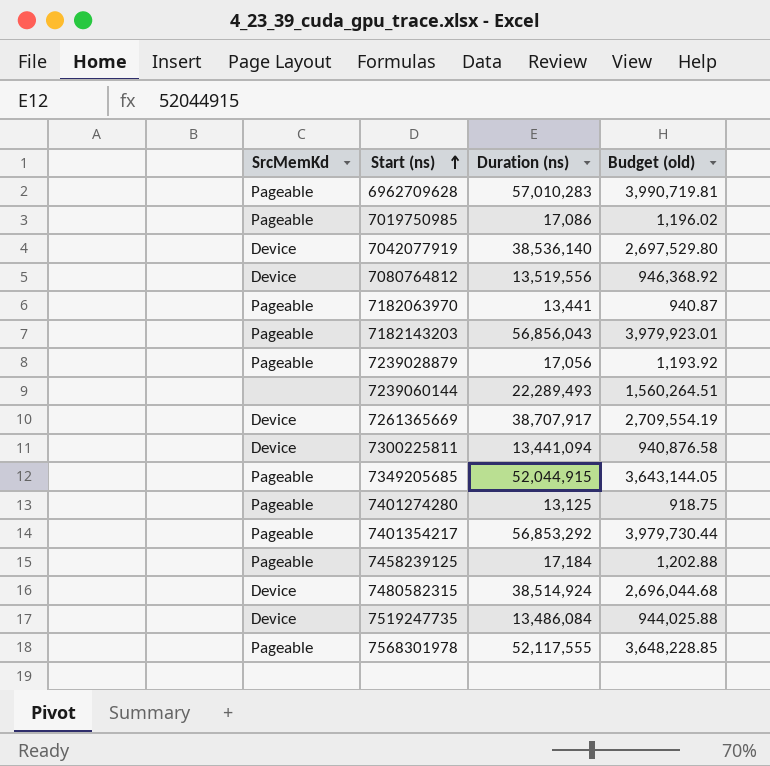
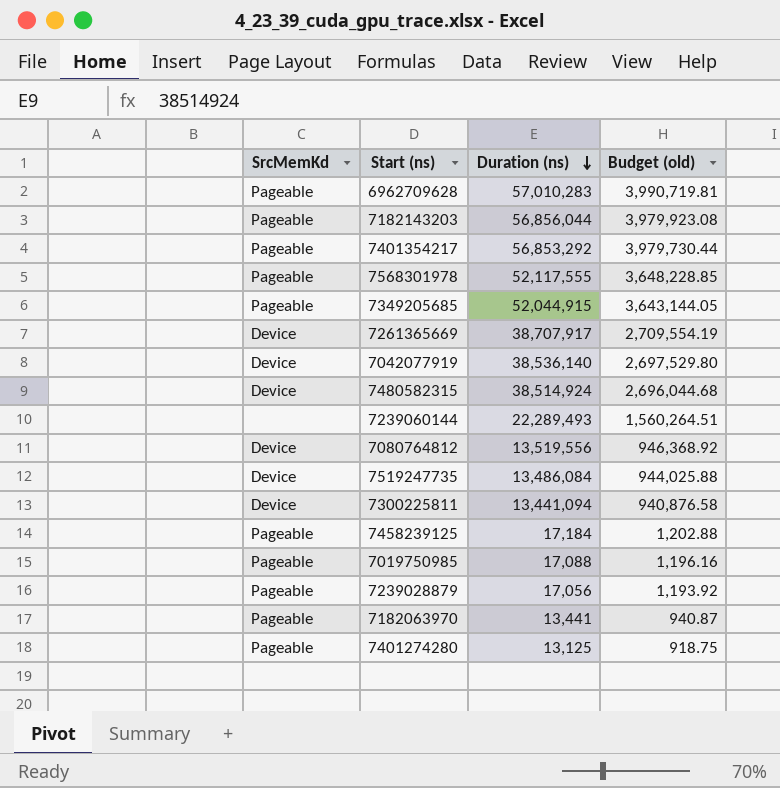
row order: Start (ns) ascending -> Duration (ns) descending
7182143203 | Duration (ns): 56,856,043 -> 56,856,044
7182143203 | Budget (old): 3,979,923.01 -> 3,979,923.08
7019750985 | Duration (ns): 17,086 -> 17,088
7019750985 | Budget (old): 1,196.02 -> 1,196.16

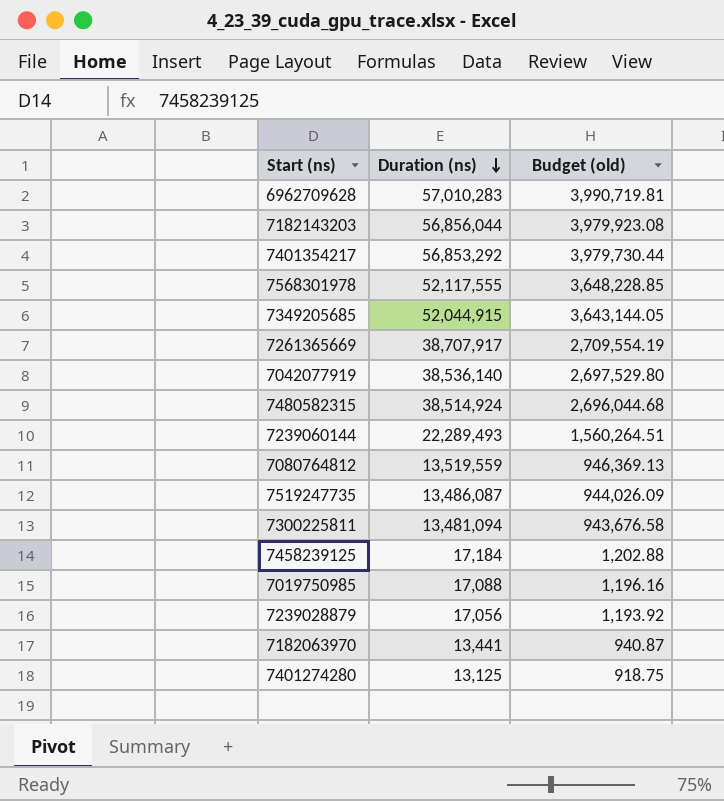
column SrcMemKd | position: 1 -> none
7080764812 | Duration (ns): 13,519,556 -> 13,519,559
7080764812 | Budget (old): 946,368.92 -> 946,369.13
7519247735 | Duration (ns): 13,486,084 -> 13,486,087
7519247735 | Budget (old): 944,025.88 -> 944,026.09
7300225811 | Duration (ns): 13,441,094 -> 13,481,094
7300225811 | Budget (old): 940,876.58 -> 943,676.58

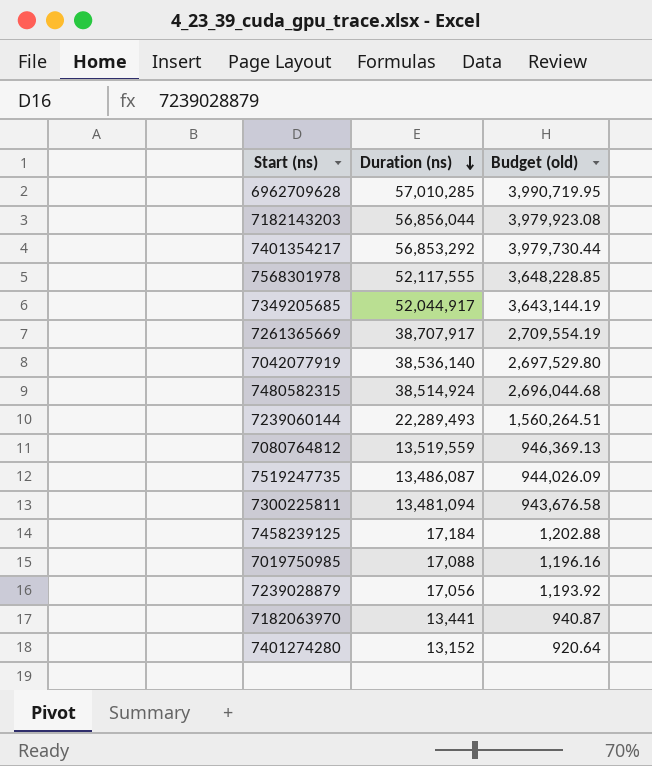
6962709628 | Duration (ns): 57,010,283 -> 57,010,285
6962709628 | Budget (old): 3,990,719.81 -> 3,990,719.95
7349205685 | Duration (ns): 52,044,915 -> 52,044,917
7349205685 | Budget (old): 3,643,144.05 -> 3,643,144.19
7401274280 | Duration (ns): 13,125 -> 13,152
7401274280 | Budget (old): 918.75 -> 920.64

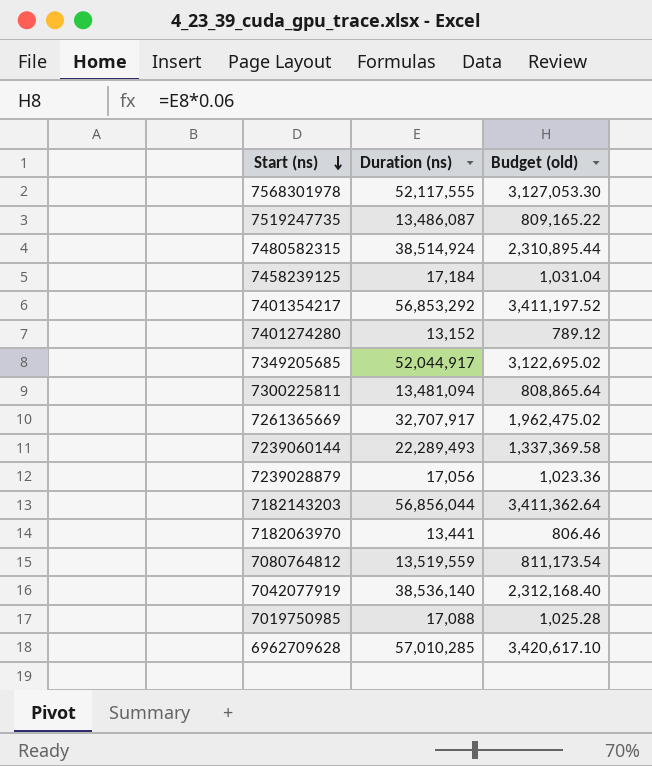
row order: Duration (ns) descending -> Start (ns) descending
column Budget (old) | formula: [Duration (ns)] * 0.07 -> [Duration (ns)] * 0.06
7261365669 | Duration (ns): 38,707,917 -> 32,707,917

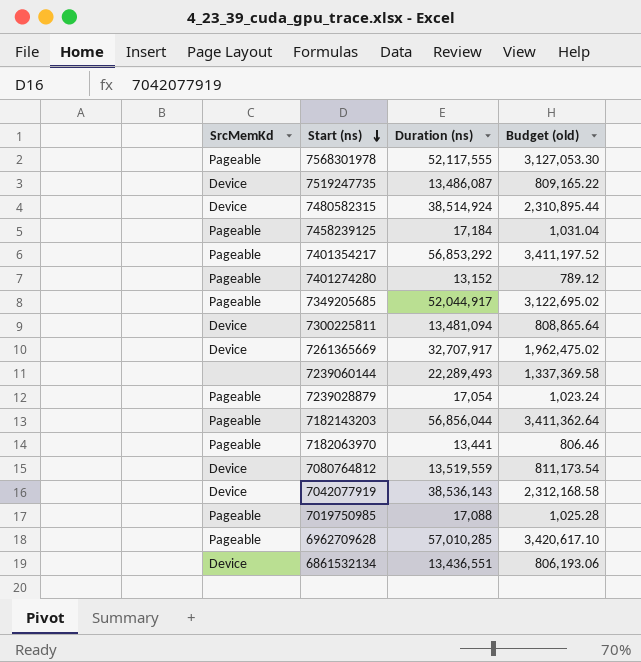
column SrcMemKd | position: none -> 1
7239028879 | Duration (ns): 17,056 -> 17,054
7239028879 | Budget (old): 1,023.36 -> 1,023.24
7042077919 | Duration (ns): 38,536,140 -> 38,536,143
7042077919 | Budget (old): 2,312,168.40 -> 2,312,168.58
row 6861532134: none -> Device | 13,436,551 | 806,193.06

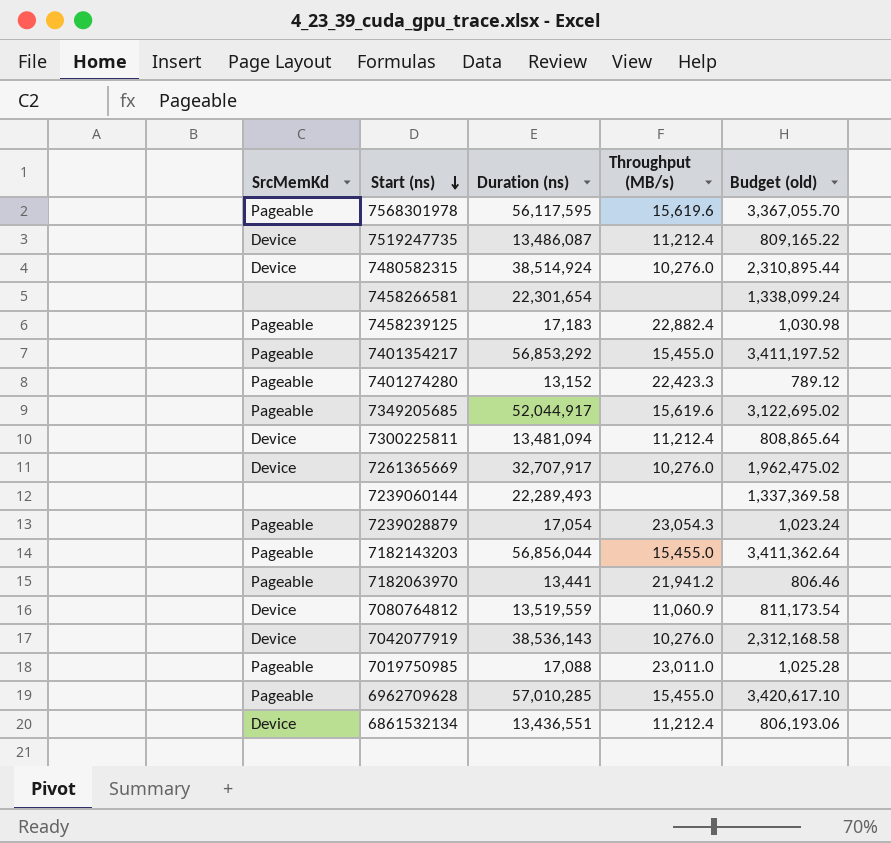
column Throughput (MB/s) | position: none -> 4
7568301978 | Duration (ns): 52,117,555 -> 56,117,595
7568301978 | Budget (old): 3,127,053.30 -> 3,367,055.70
row 7458266581: none -> none | 22,301,654 | none | 1,338,099.24
7458239125 | Duration (ns): 17,184 -> 17,183
7458239125 | Budget (old): 1,031.04 -> 1,030.98

